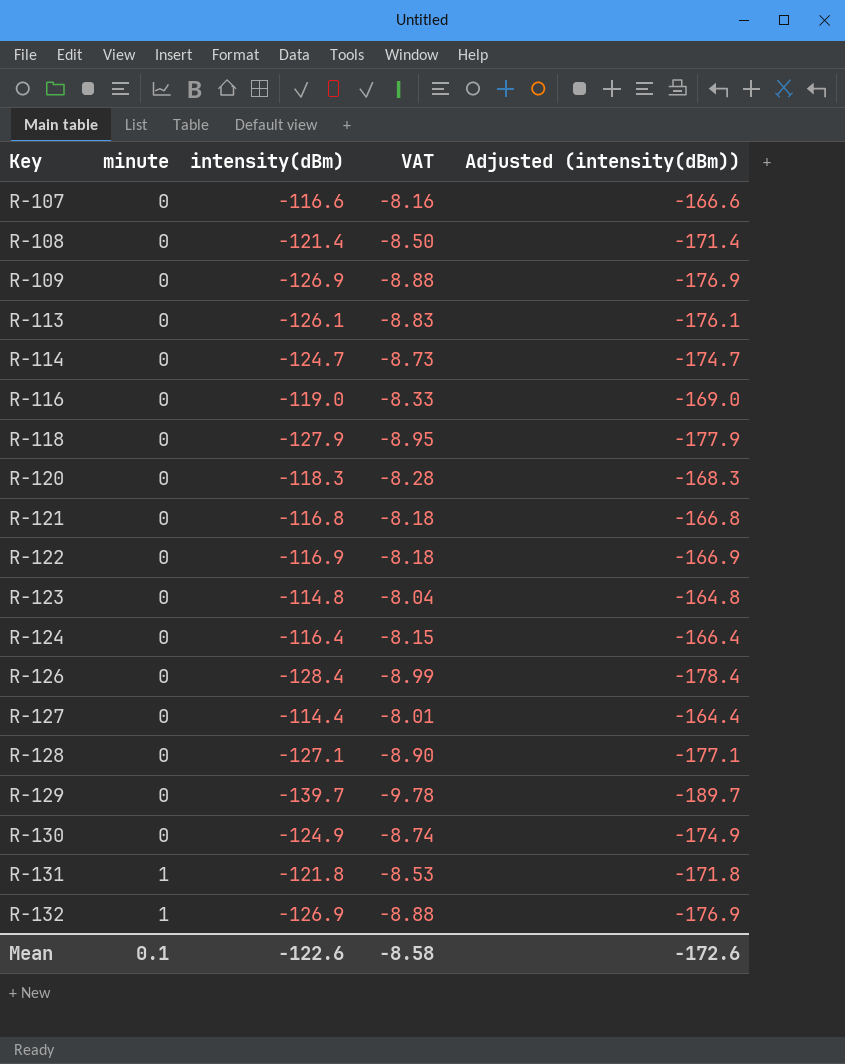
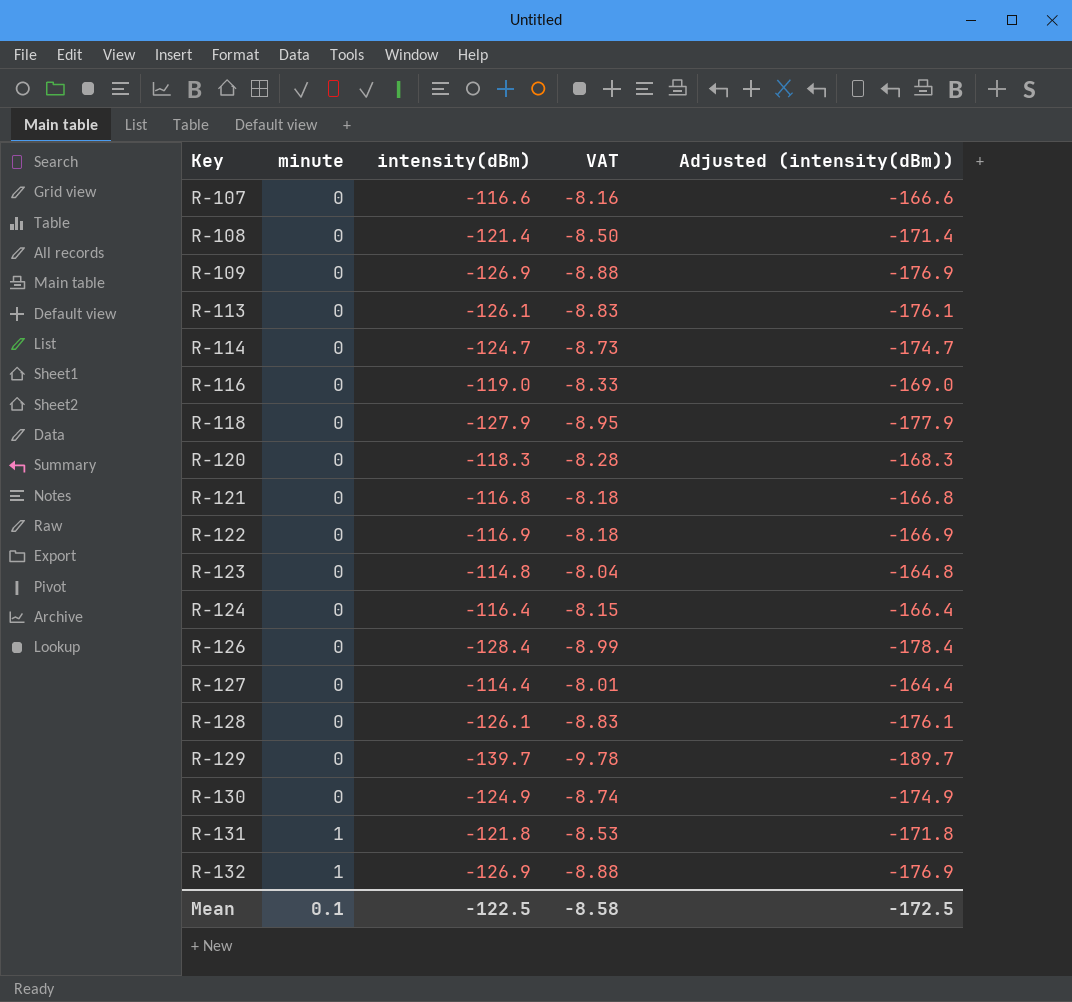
R-128 | intensity(dBm): -127.1 -> -126.1
R-128 | VAT: -8.90 -> -8.83
R-128 | Adjusted (intensity(dBm)): -177.1 -> -176.1
Mean | intensity(dBm): -122.6 -> -122.5
Mean | Adjusted (intensity(dBm)): -172.6 -> -172.5

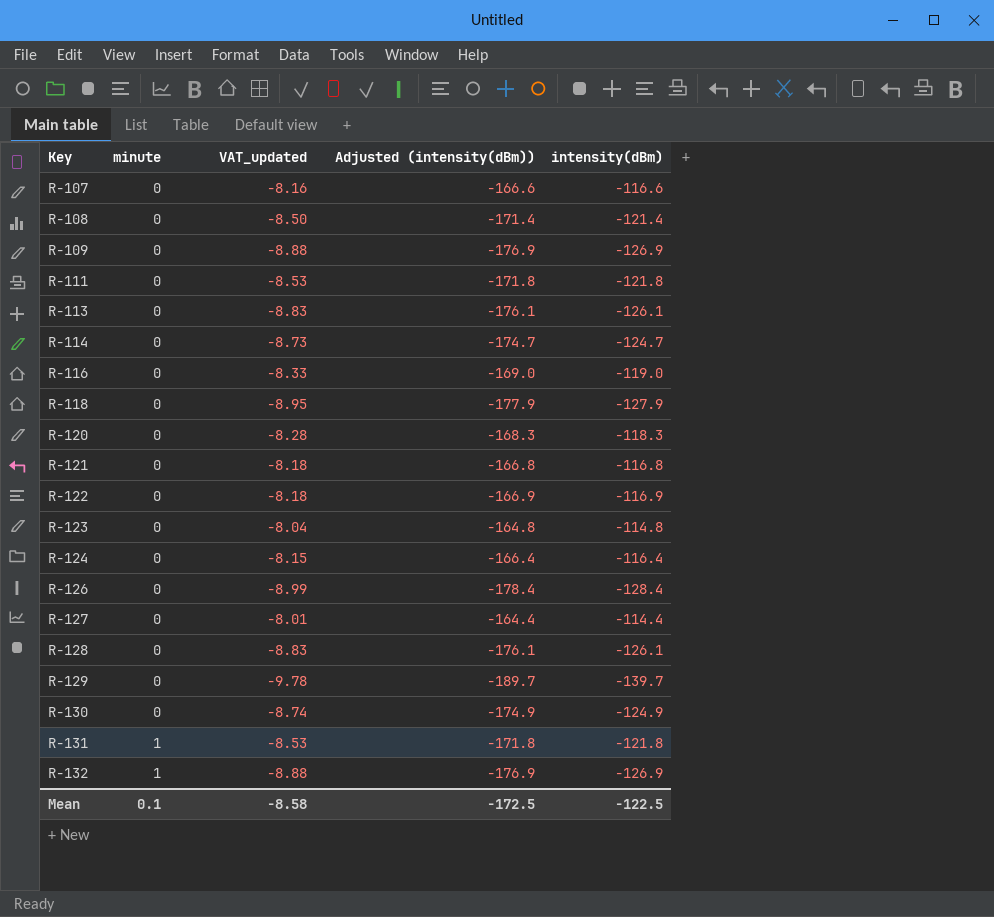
column name: VAT -> VAT_updated
column intensity(dBm) | position: 3 -> 5
row R-111: none -> 0 | -8.53 | -171.8 | -121.8

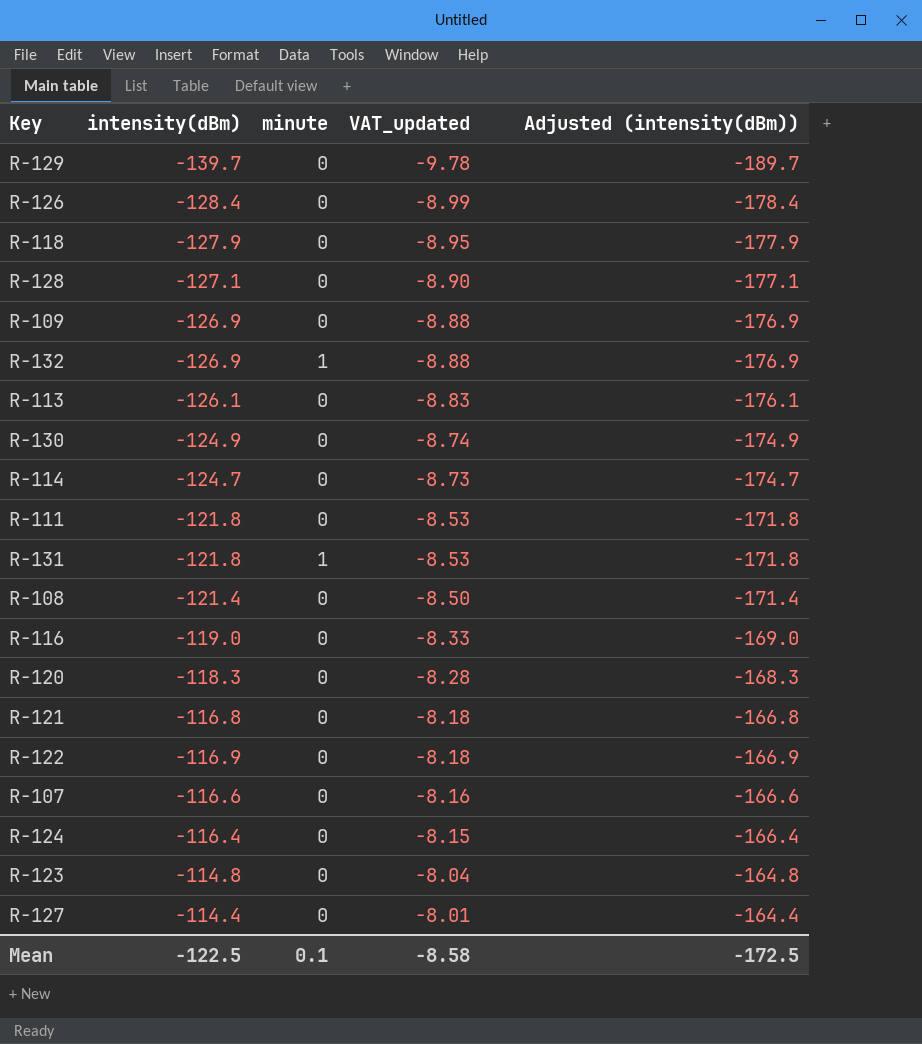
row order: Key ascending -> VAT_updated ascending
column intensity(dBm) | position: 5 -> 2
R-128 | intensity(dBm): -126.1 -> -127.1
R-128 | VAT_updated: -8.83 -> -8.90
R-128 | Adjusted (intensity(dBm)): -176.1 -> -177.1

